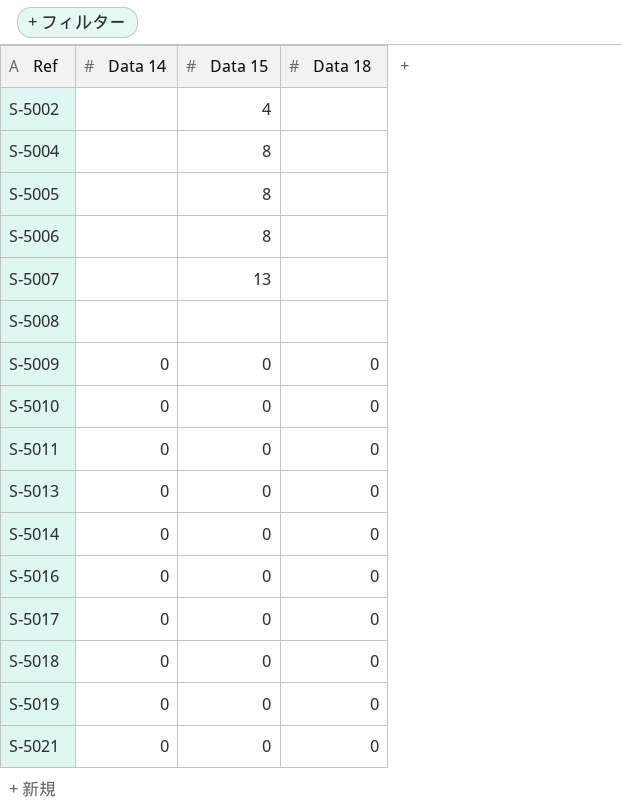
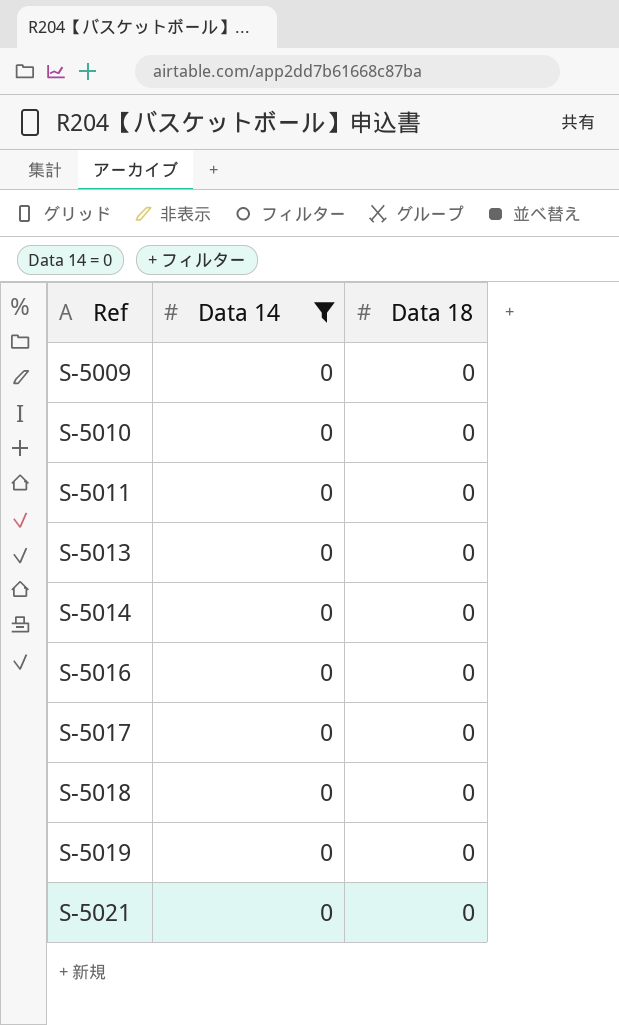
filter: none -> Data 14 = 0
column Data 15 | position: 3 -> none

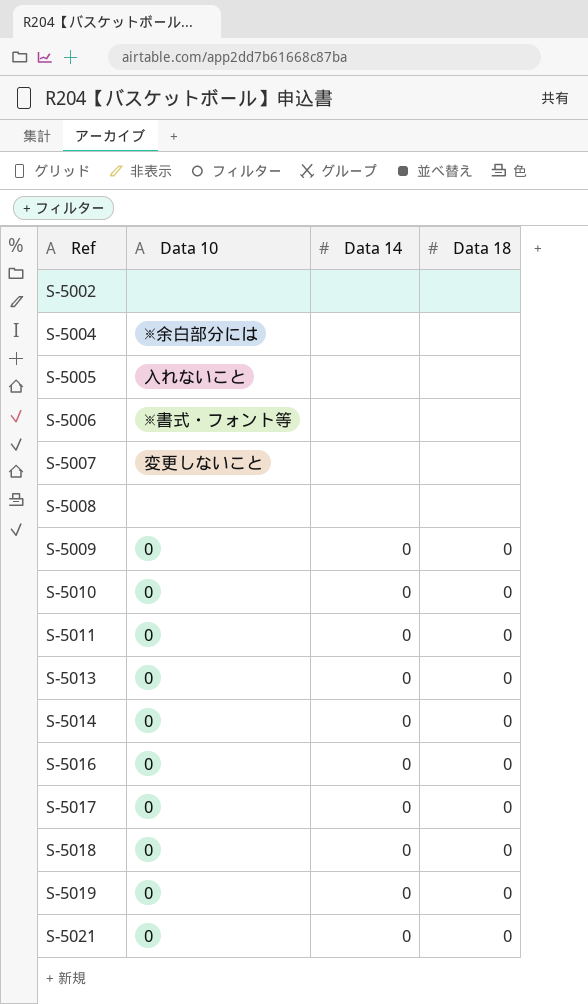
filter: Data 14 = 0 -> none
column Data 10 | position: none -> 2

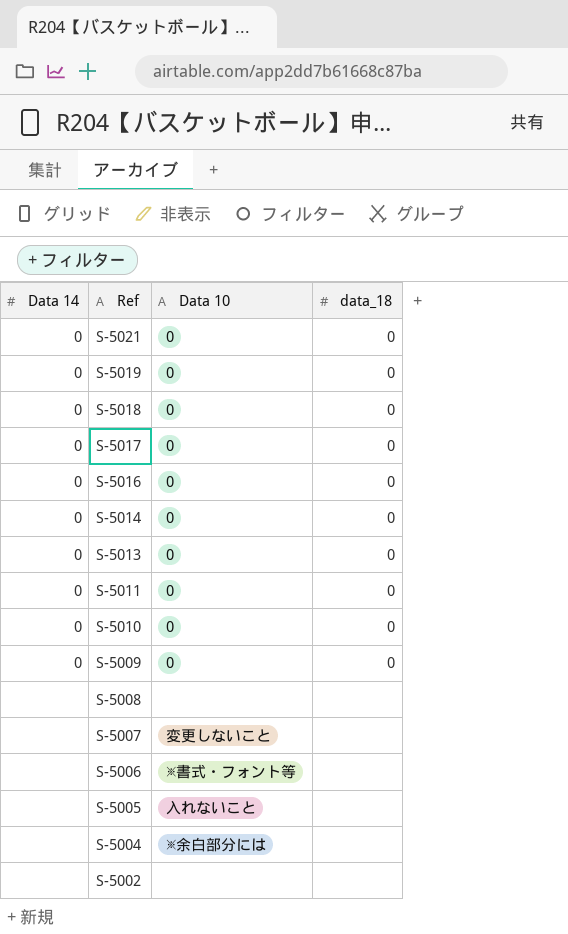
row order: Ref ascending -> Ref descending
column Data 14 | position: 3 -> 1
column name: Data 18 -> data_18

